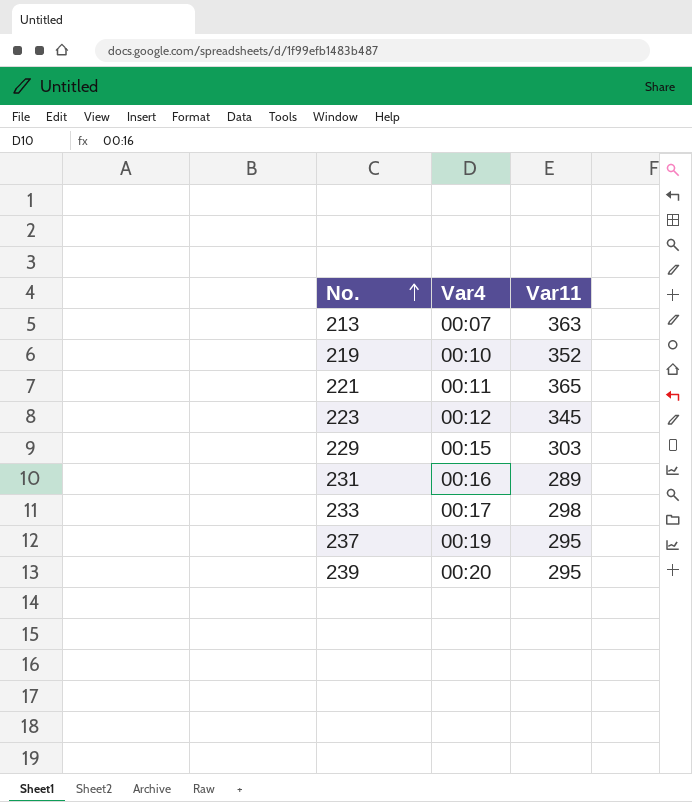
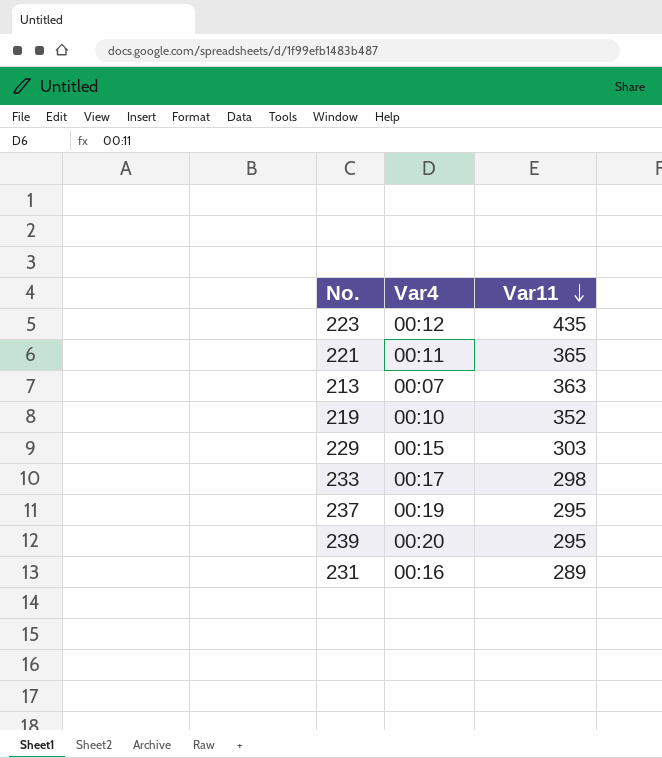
row order: No. ascending -> Var11 descending
223 | Var11: 345 -> 435

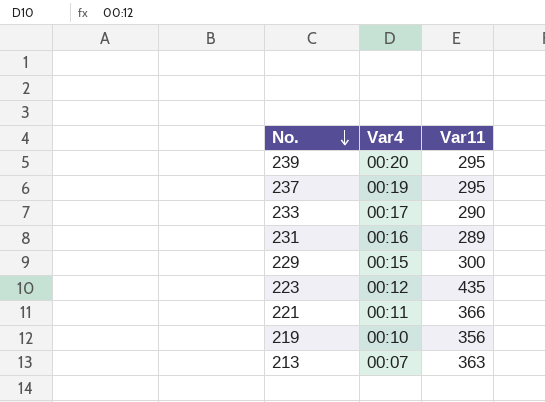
row order: Var11 descending -> No. descending
233 | Var11: 298 -> 290
229 | Var11: 303 -> 300
221 | Var11: 365 -> 366
219 | Var11: 352 -> 356

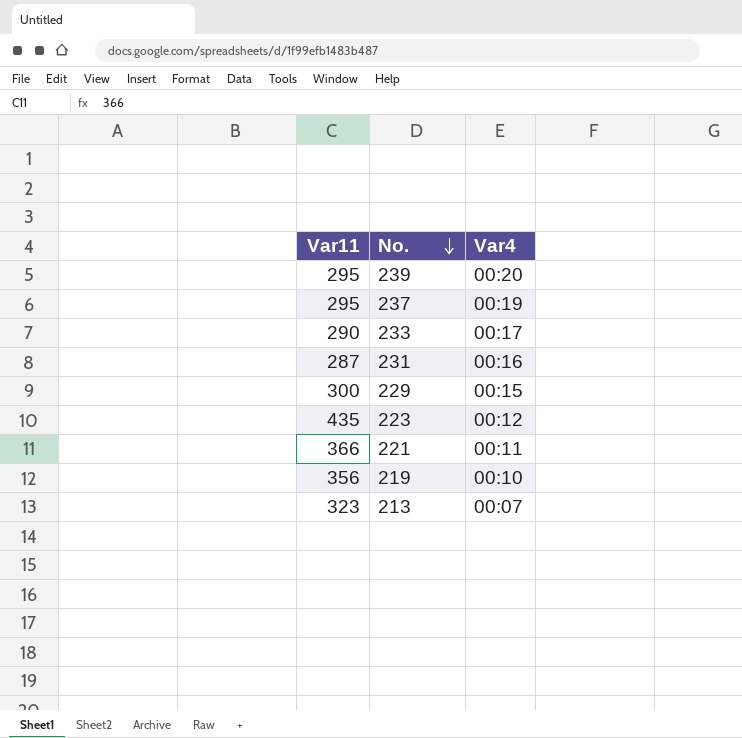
column Var11 | position: 3 -> 1
231 | Var11: 289 -> 287
213 | Var11: 363 -> 323

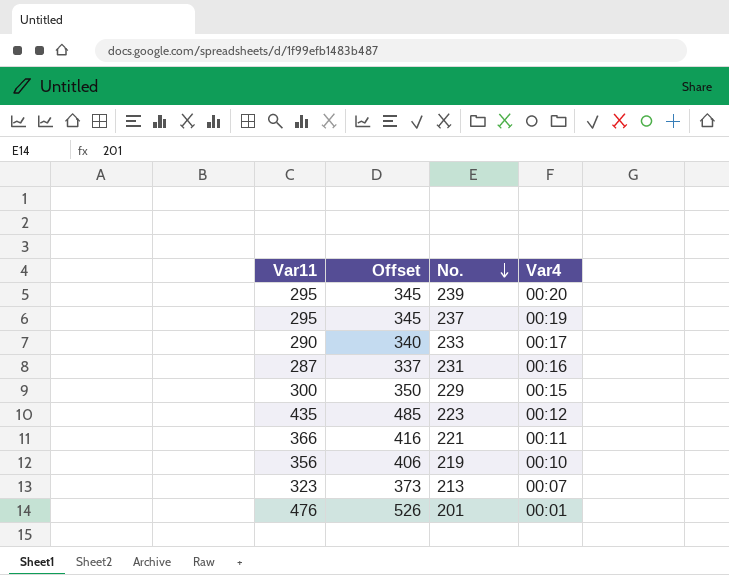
column Offset | formula: none -> [Var11] + 50
row 201: none -> 476 | 526 | 00:01

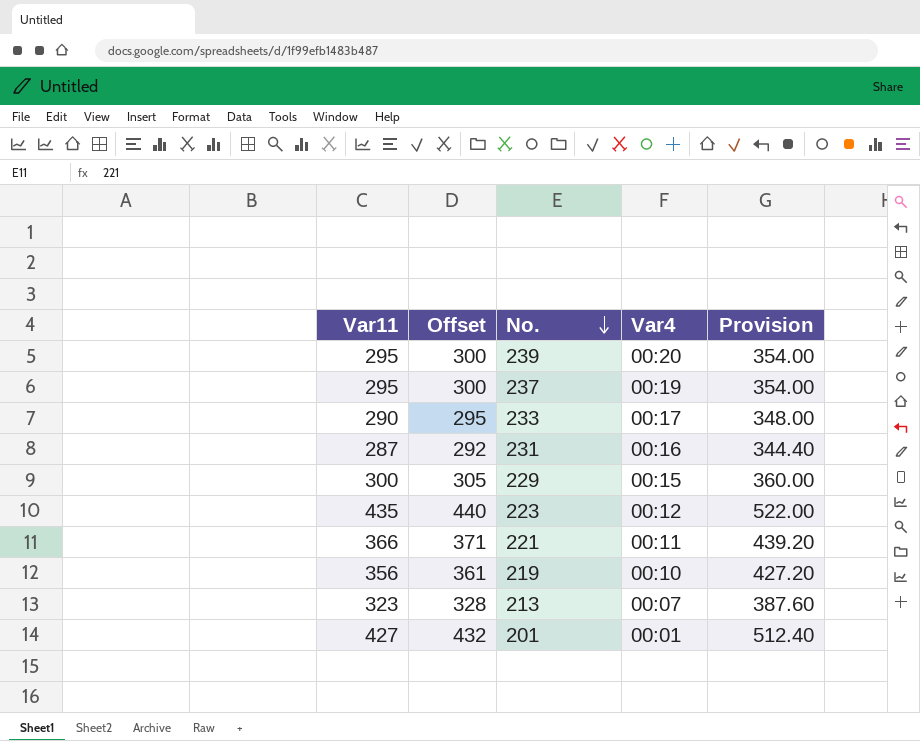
column Offset | formula: [Var11] + 50 -> [Var11] + 5
column Provision | formula: none -> [Var11] * 1.2
201 | Var11: 476 -> 427

